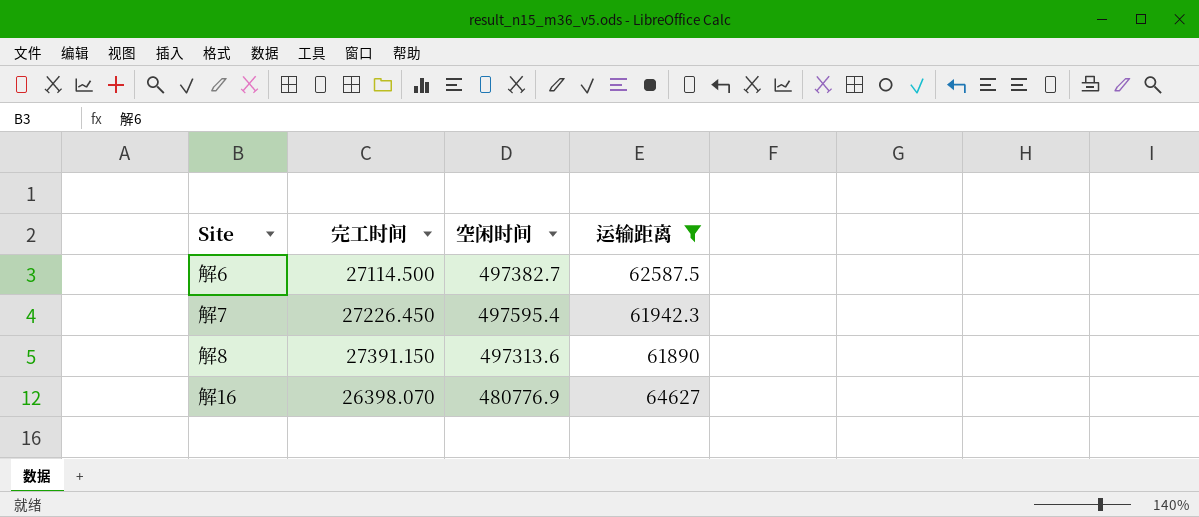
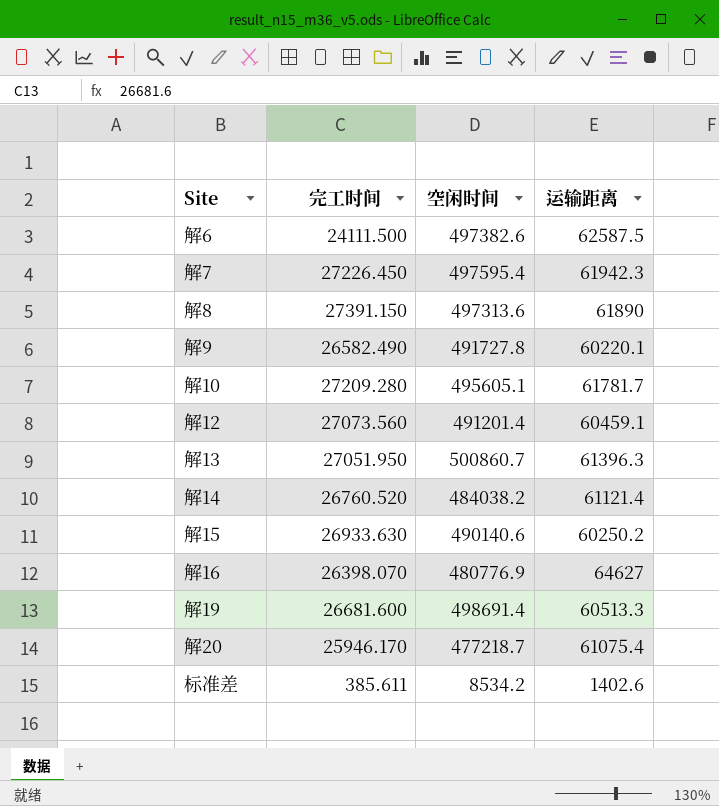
filter: 运输距离 >= 61890 -> none
解6 | 完工时间: 27114.500 -> 24111.500
解6 | 空闲时间: 497382.7 -> 497382.6

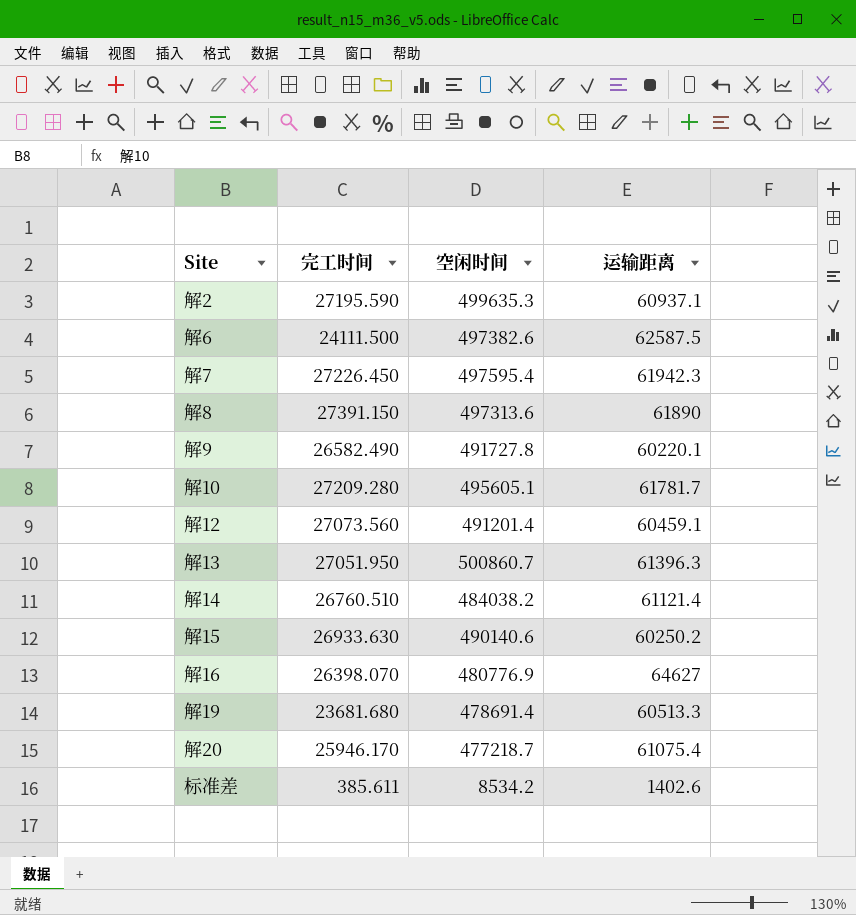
row 解2: none -> 27195.590 | 499635.3 | 60937.1
解14 | 完工时间: 26760.520 -> 26760.510
解19 | 完工时间: 26681.600 -> 23681.680
解19 | 空闲时间: 498691.4 -> 478691.4

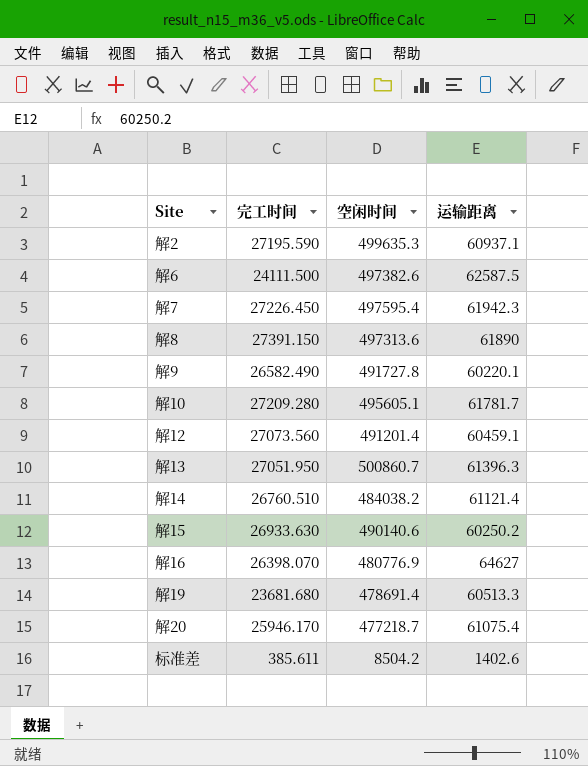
标准差 | 空闲时间: 8534.2 -> 8504.2

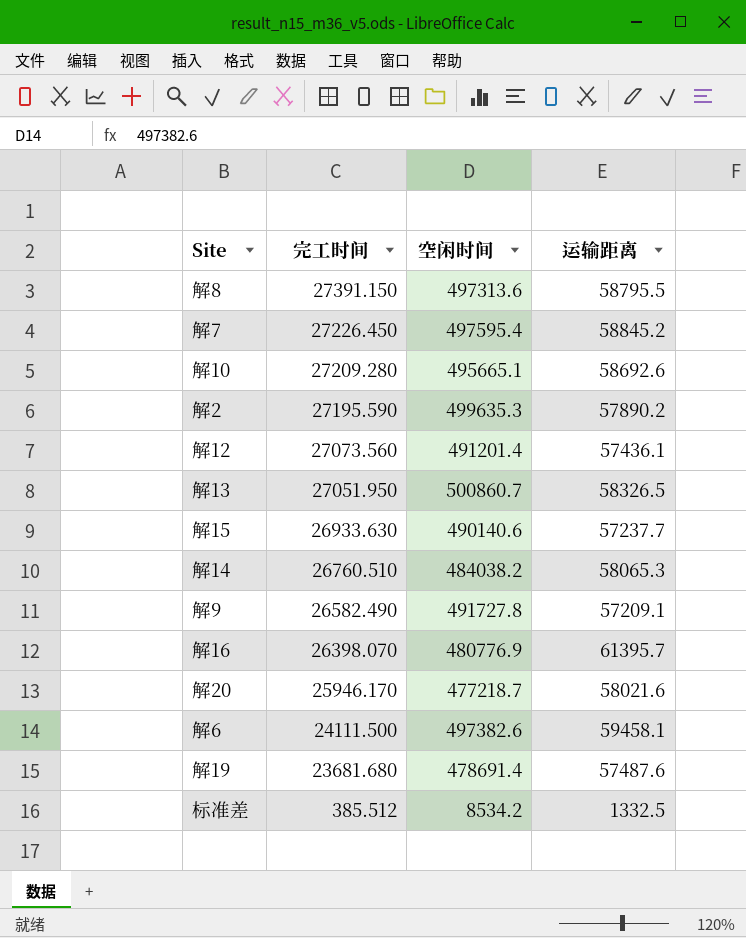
row order: none -> 完工时间 descending
解8 | 运输距离: 61890 -> 58795.5
解7 | 运输距离: 61942.3 -> 58845.2
解10 | 空闲时间: 495605.1 -> 495665.1
解10 | 运输距离: 61781.7 -> 58692.6
解2 | 运输距离: 60937.1 -> 57890.2
解12 | 运输距离: 60459.1 -> 57436.1
解13 | 运输距离: 61396.3 -> 58326.5
解15 | 运输距离: 60250.2 -> 57237.7
解14 | 运输距离: 61121.4 -> 58065.3
解9 | 运输距离: 60220.1 -> 57209.1
解16 | 运输距离: 64627 -> 61395.7
解20 | 运输距离: 61075.4 -> 58021.6
解6 | 运输距离: 62587.5 -> 59458.1
解19 | 运输距离: 60513.3 -> 57487.6
标准差 | 完工时间: 385.611 -> 385.512
标准差 | 空闲时间: 8504.2 -> 8534.2
标准差 | 运输距离: 1402.6 -> 1332.5

